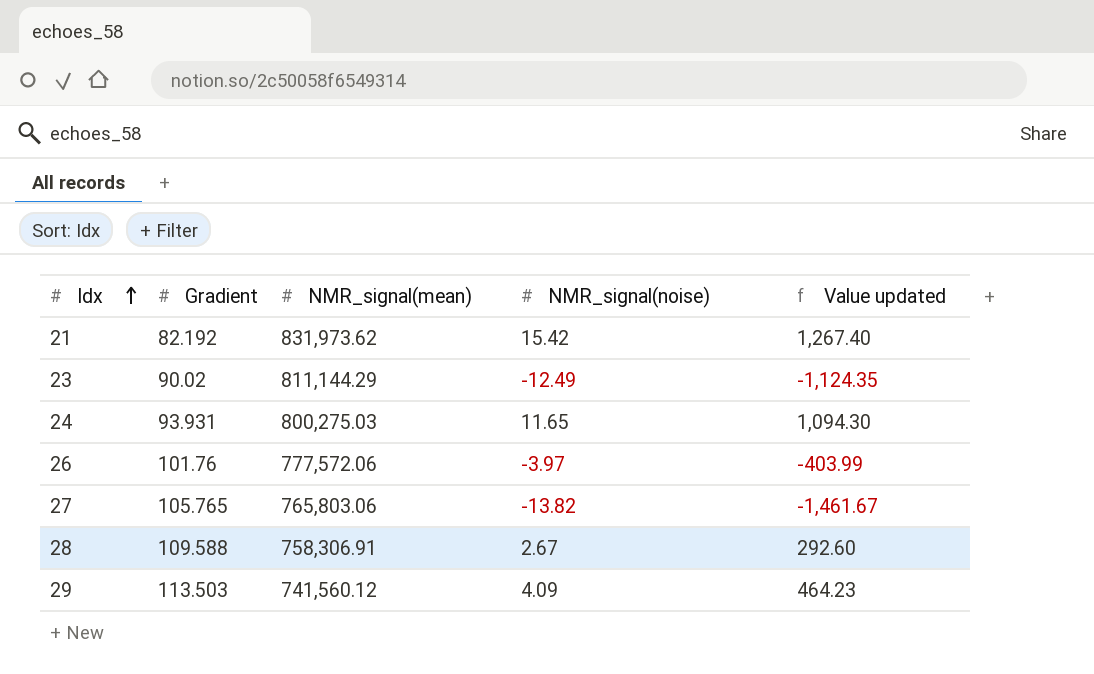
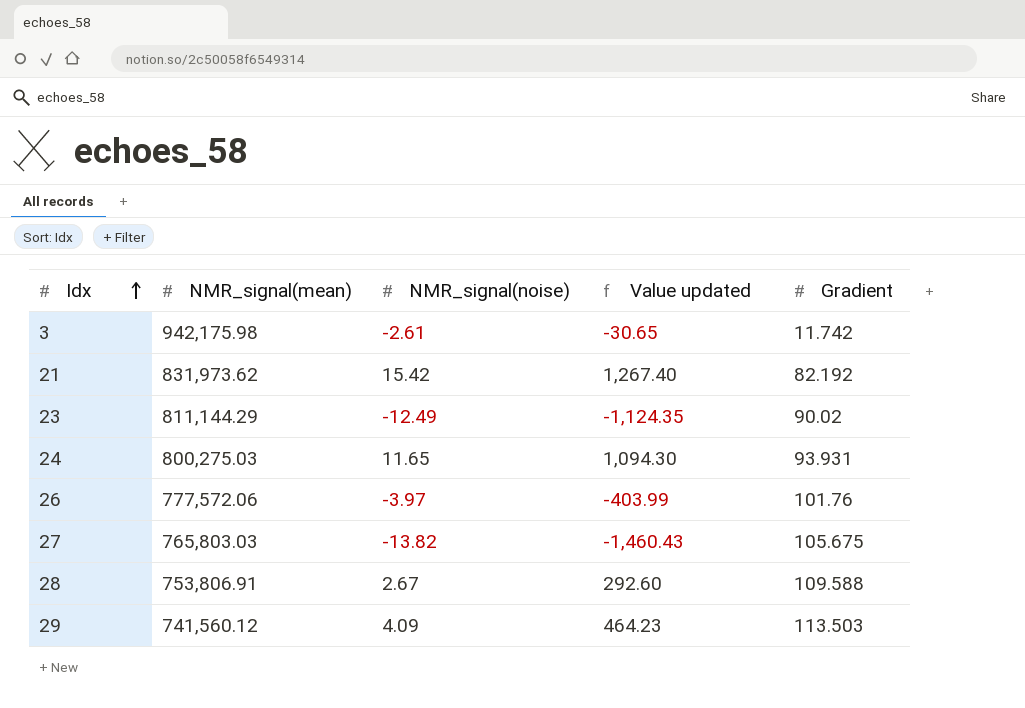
column Gradient | position: 2 -> 5
row 3: none -> 942,175.98 | -2.61 | -30.65 | 11.742
27 | NMR_signal(mean): 765,803.06 -> 765,803.03
27 | Value updated: -1,461.67 -> -1,460.43
27 | Gradient: 105.765 -> 105.675
28 | NMR_signal(mean): 758,306.91 -> 753,806.91

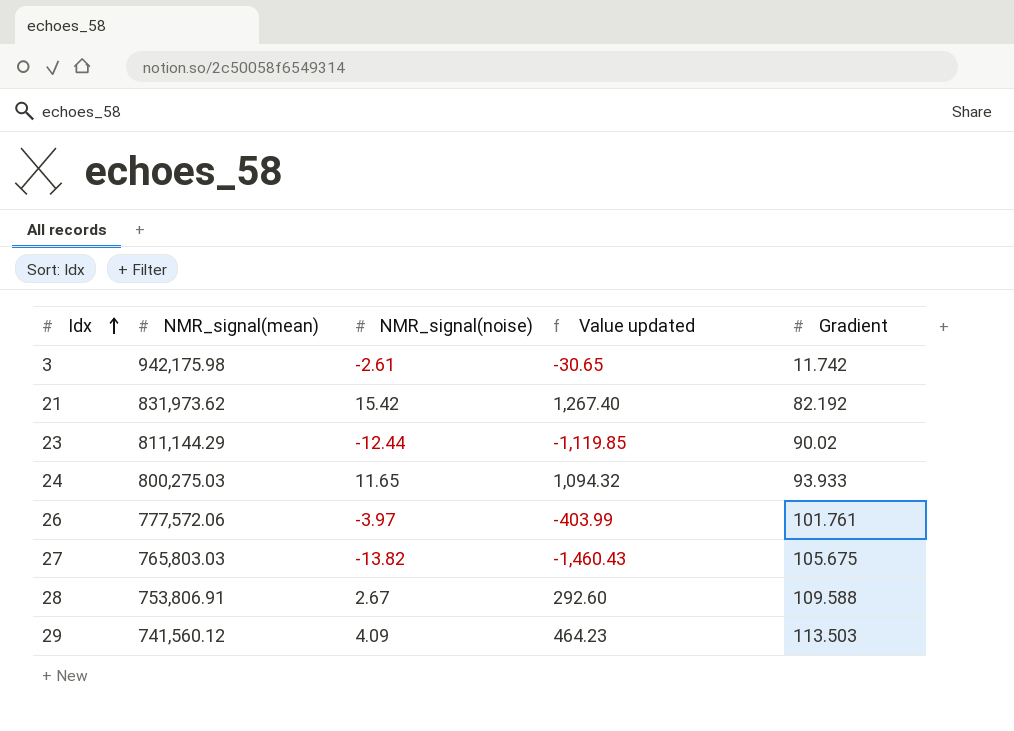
23 | NMR_signal(noise): -12.49 -> -12.44
23 | Value updated: -1,124.35 -> -1,119.85
24 | Value updated: 1,094.30 -> 1,094.32
24 | Gradient: 93.931 -> 93.933
26 | Gradient: 101.76 -> 101.761

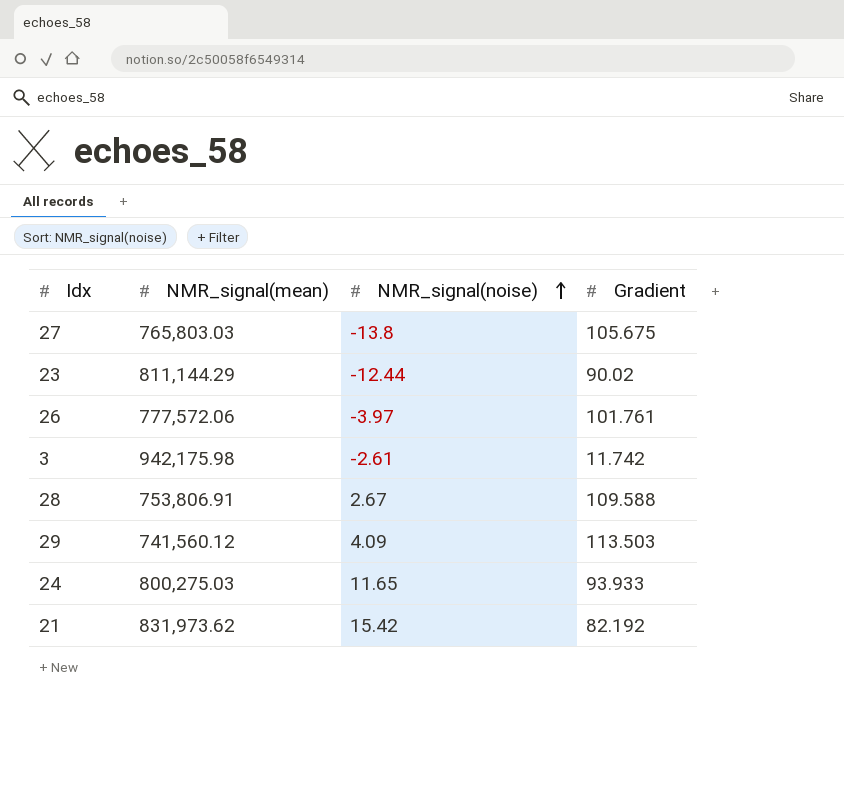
row order: Idx ascending -> NMR_signal(noise) ascending
column Value updated | formula: [NMR_signal(noise)] * [Gradient] -> none
27 | NMR_signal(noise): -13.82 -> -13.8

